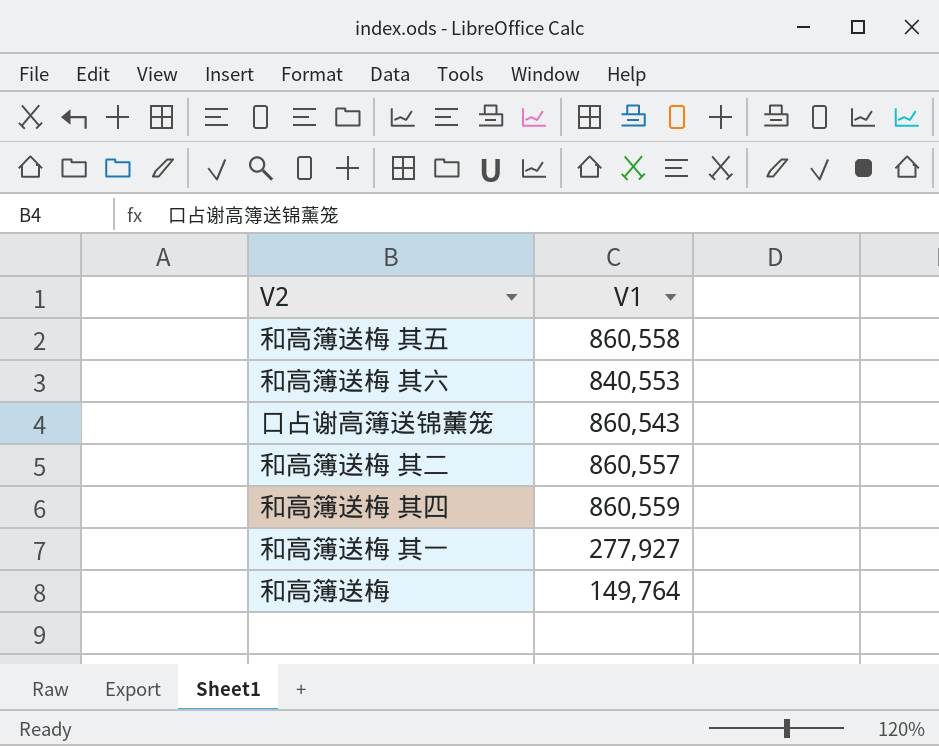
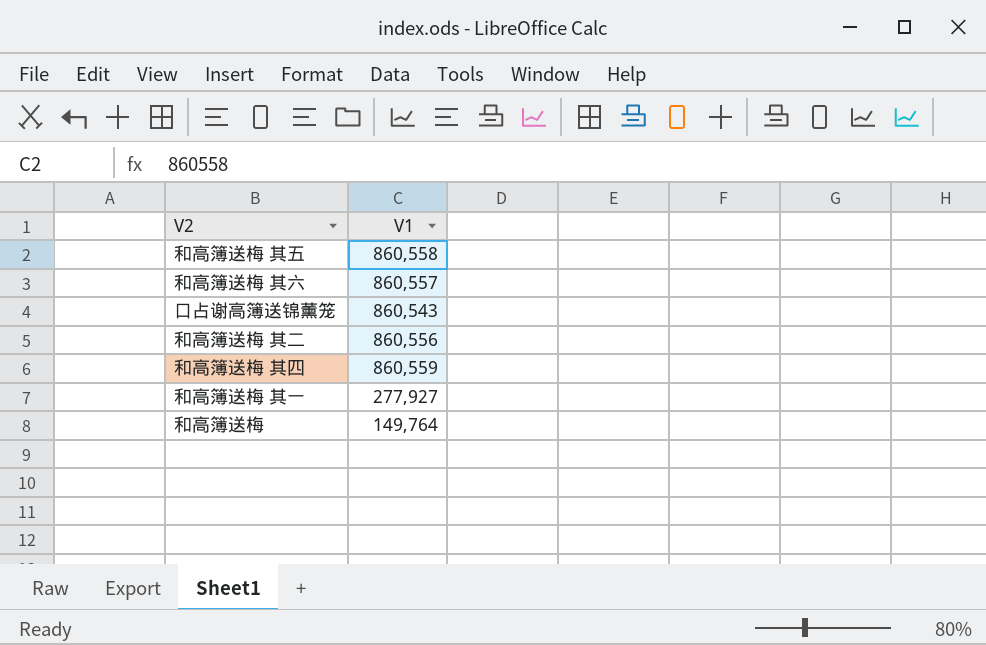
和高簿送梅 其六 | V1: 840,553 -> 860,557
和高簿送梅 其二 | V1: 860,557 -> 860,556

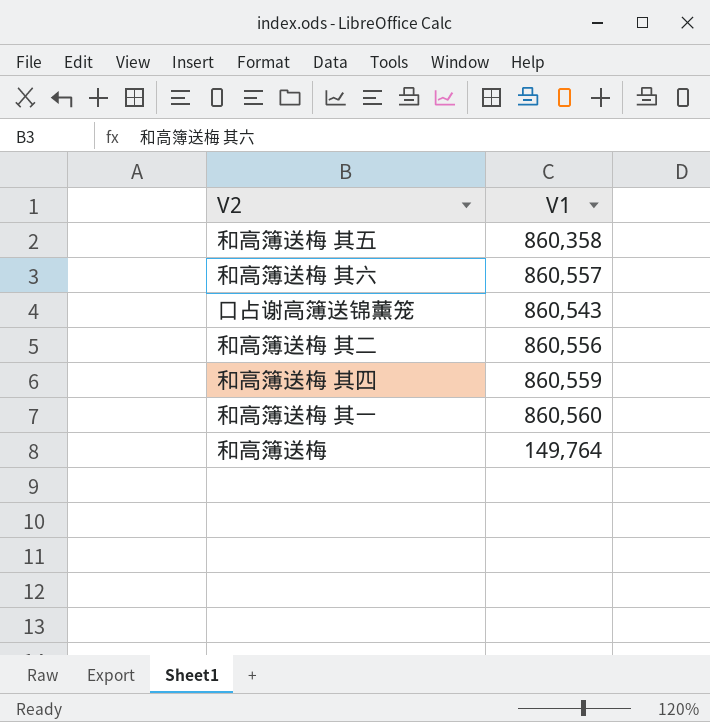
和高簿送梅 其五 | V1: 860,558 -> 860,358
和高簿送梅 其一 | V1: 277,927 -> 860,560

